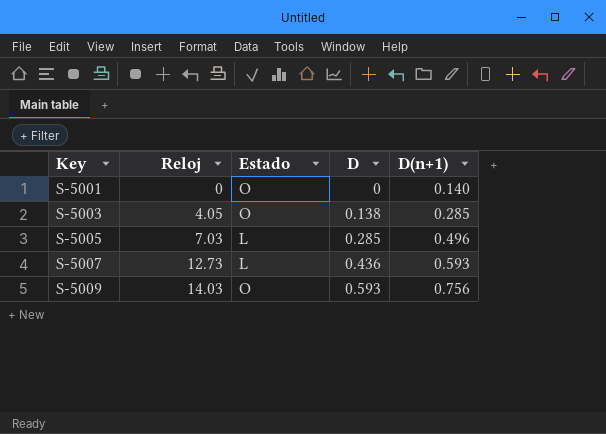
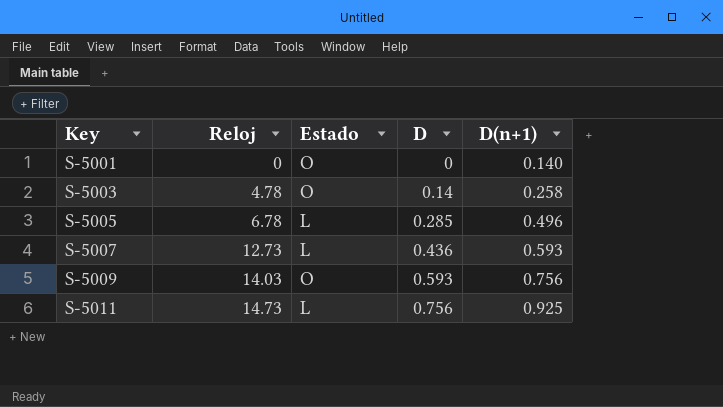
S-5003 | Reloj: 4.05 -> 4.78
S-5003 | D: 0.138 -> 0.14
S-5003 | D(n+1): 0.285 -> 0.258
S-5005 | Reloj: 7.03 -> 6.78
row S-5011: none -> 14.73 | L | 0.756 | 0.925

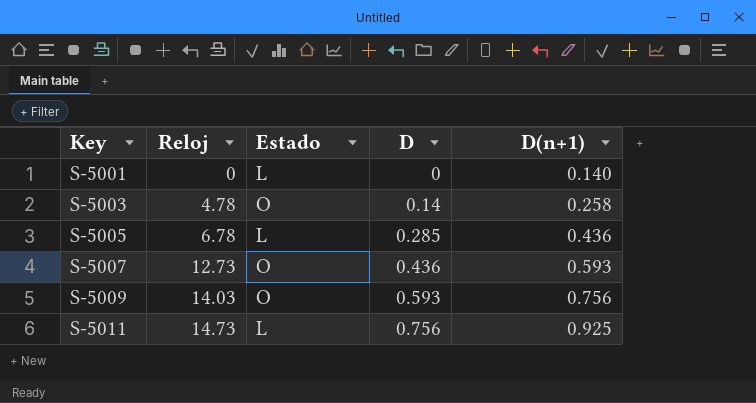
S-5001 | Estado: O -> L
S-5005 | D(n+1): 0.496 -> 0.436
S-5007 | Estado: L -> O

